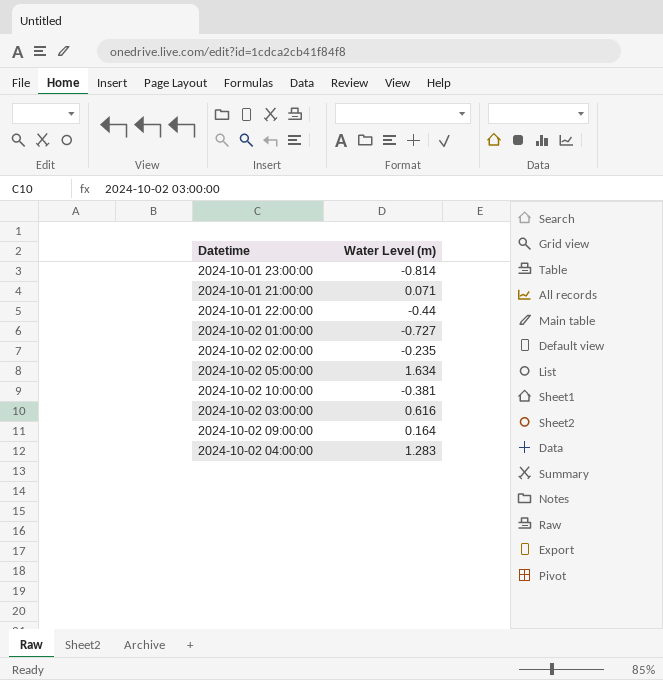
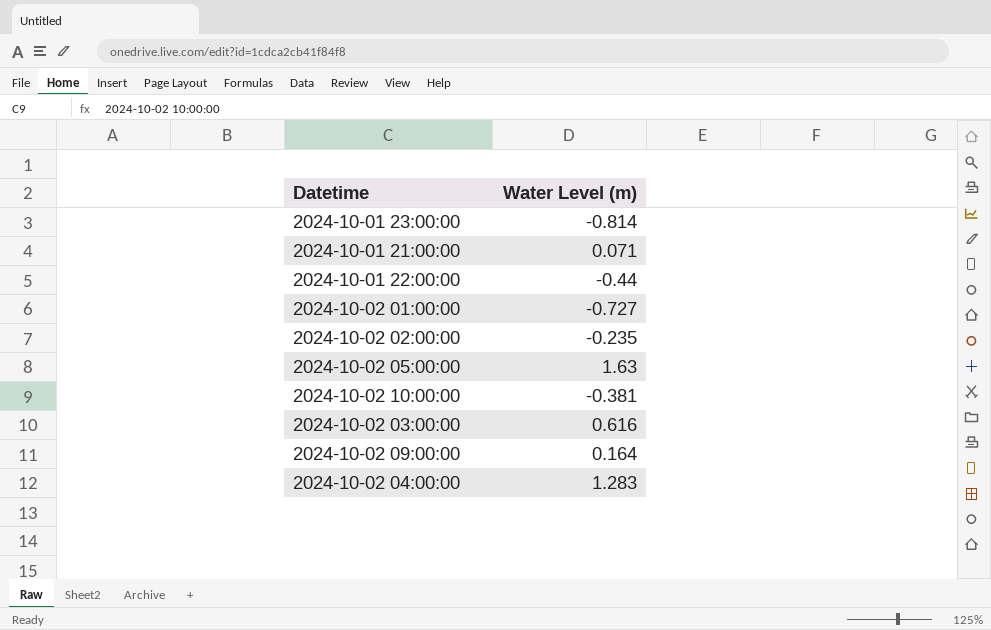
2024-10-02 05:00:00 | Water Level (m): 1.634 -> 1.63

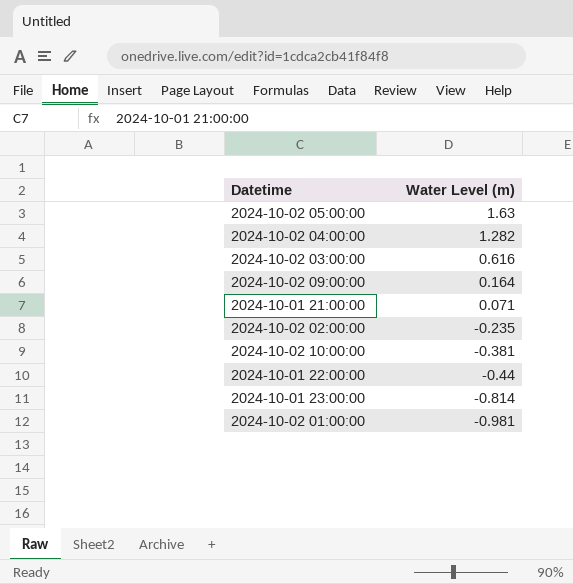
row order: none -> Water Level (m) descending
2024-10-02 04:00:00 | Water Level (m): 1.283 -> 1.282
2024-10-02 01:00:00 | Water Level (m): -0.727 -> -0.981

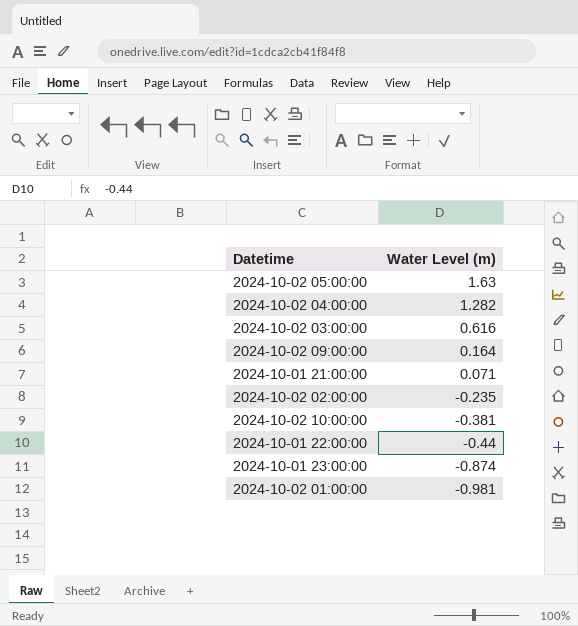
2024-10-01 23:00:00 | Water Level (m): -0.814 -> -0.874

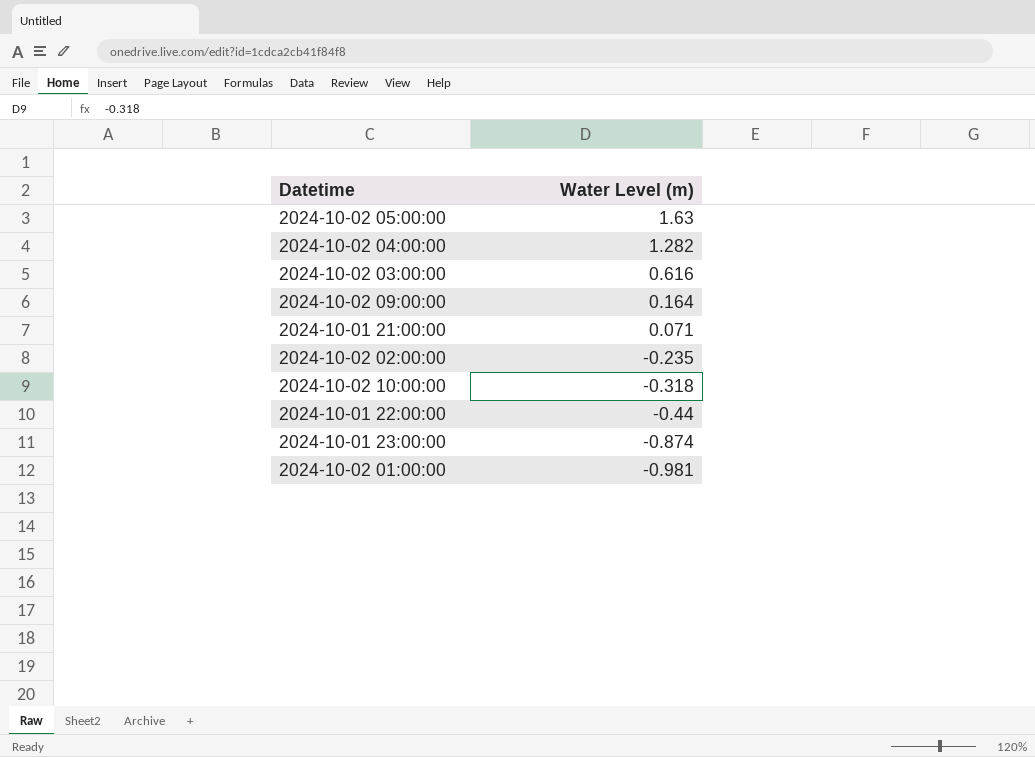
2024-10-02 10:00:00 | Water Level (m): -0.381 -> -0.318

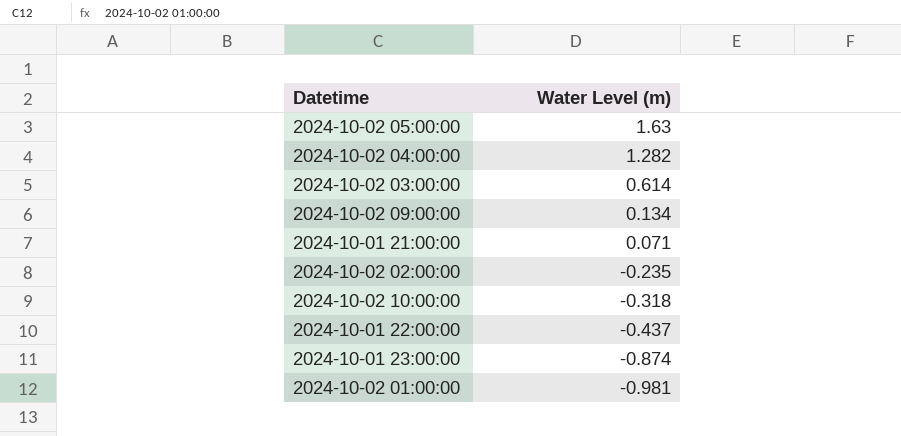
2024-10-02 03:00:00 | Water Level (m): 0.616 -> 0.614
2024-10-02 09:00:00 | Water Level (m): 0.164 -> 0.134
2024-10-01 22:00:00 | Water Level (m): -0.44 -> -0.437

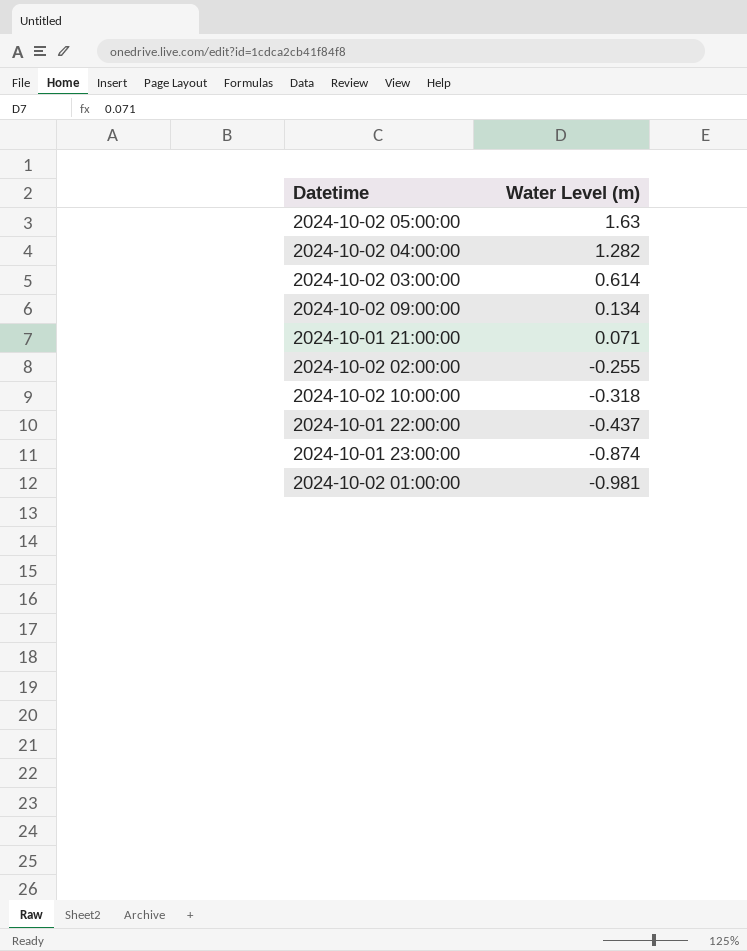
2024-10-02 02:00:00 | Water Level (m): -0.235 -> -0.255

